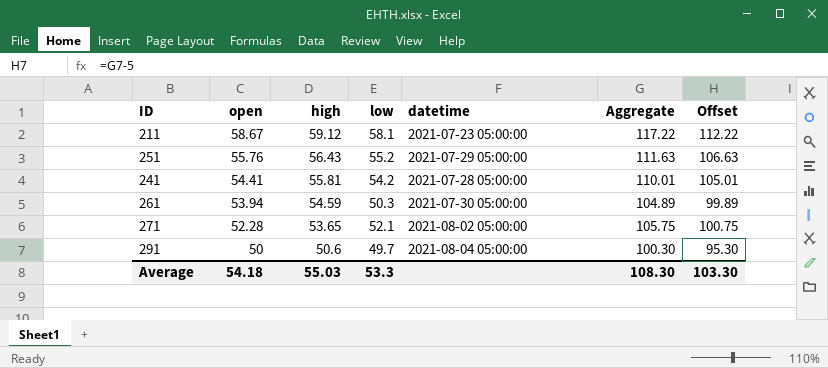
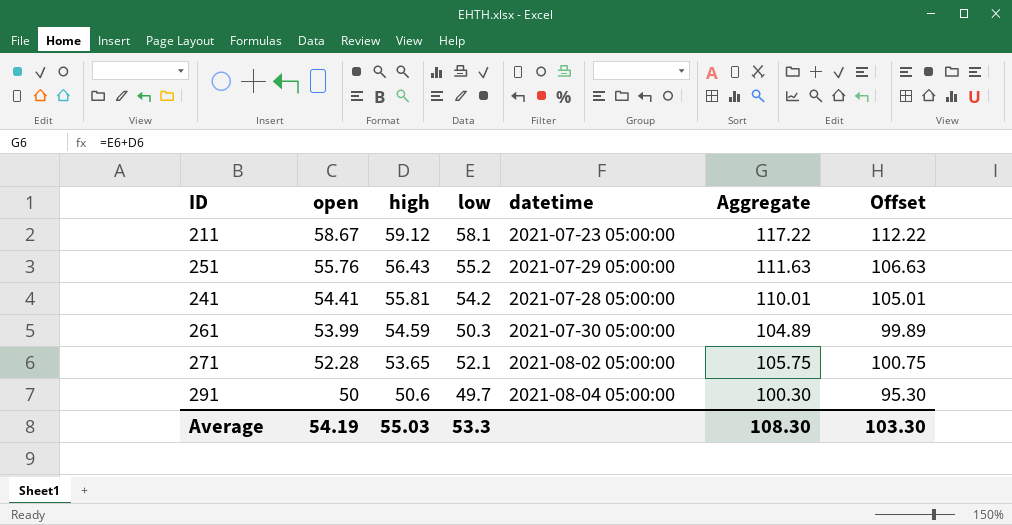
261 | open: 53.94 -> 53.99
Average | open: 54.18 -> 54.19

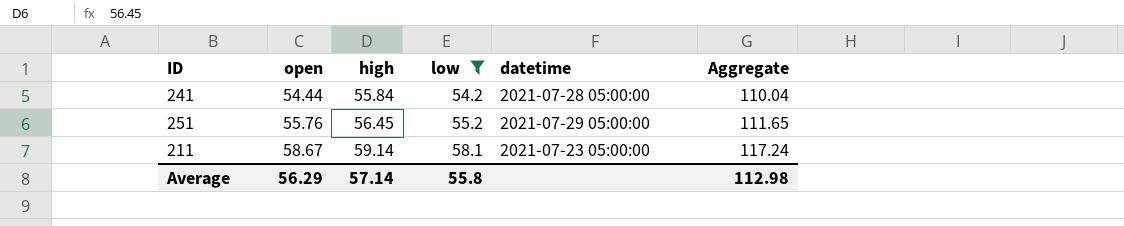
filter: none -> low >= 54.2
row order: open descending -> open ascending
column Offset | formula: [Aggregate] - 5 -> none
241 | open: 54.41 -> 54.44
241 | high: 55.81 -> 55.84
241 | Aggregate: 110.01 -> 110.04
251 | high: 56.43 -> 56.45
251 | Aggregate: 111.63 -> 111.65
211 | high: 59.12 -> 59.14
211 | Aggregate: 117.22 -> 117.24
Average | open: 54.19 -> 56.29
Average | high: 55.03 -> 57.14
Average | low: 53.3 -> 55.8
Average | Aggregate: 108.30 -> 112.98

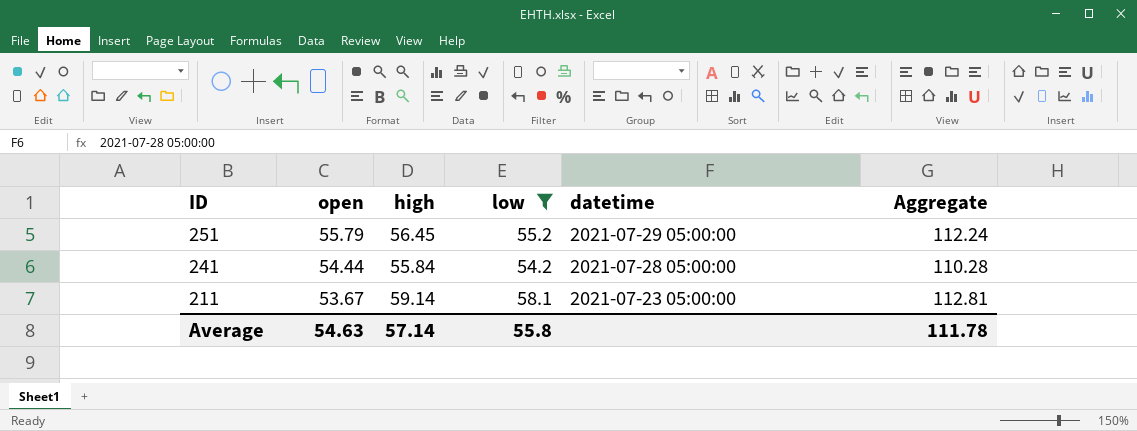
row order: open ascending -> ID descending
column Aggregate | formula: [high] + [low] -> [open] + [high]
251 | open: 55.76 -> 55.79
211 | open: 58.67 -> 53.67
Average | open: 56.29 -> 54.63
Average | Aggregate: 112.98 -> 111.78

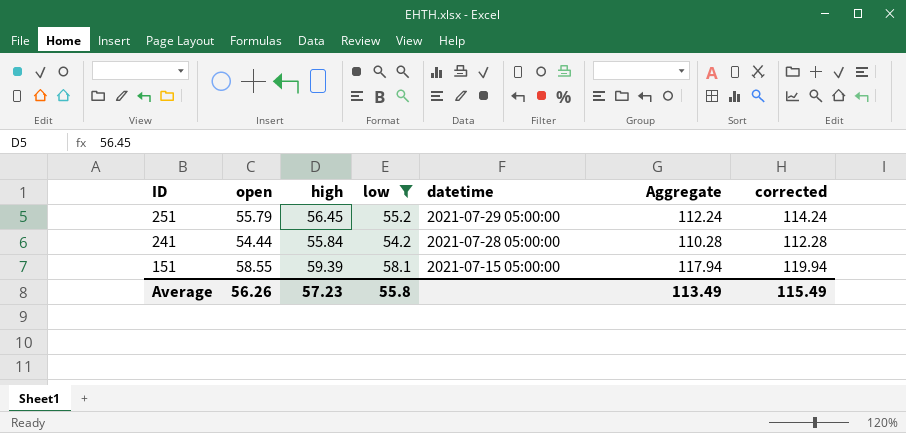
column corrected | formula: none -> [Aggregate] + 2
row 211: 53.67 | 59.14 | 58.1 | 2021-07-23 05:00:00 | 112.81 -> none
row 151: none -> 58.55 | 59.39 | 58.1 | 2021-07-15 05:00:00 | 117.94 | 119.94
Average | open: 54.63 -> 56.26
Average | high: 57.14 -> 57.23
Average | Aggregate: 111.78 -> 113.49

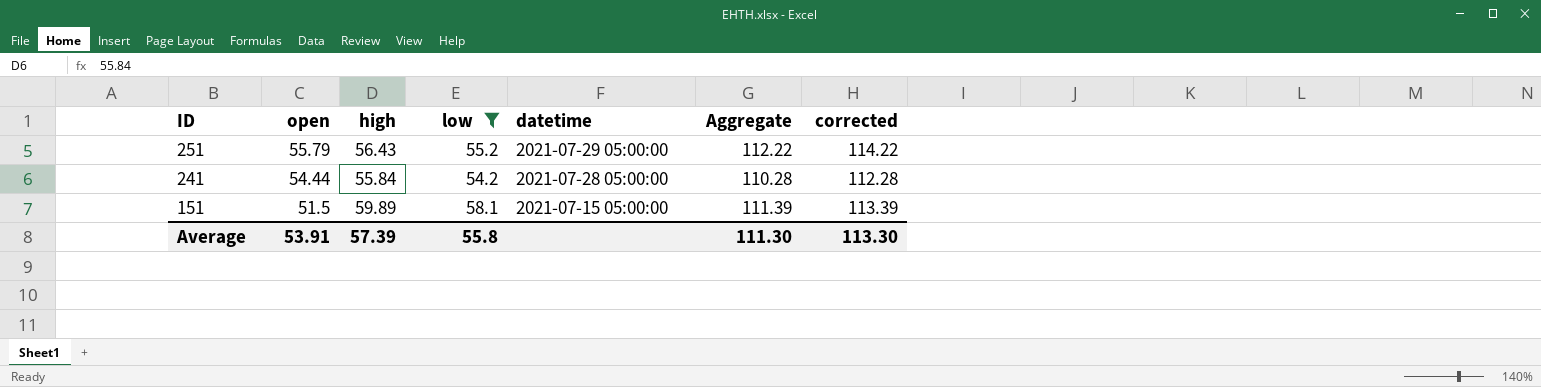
251 | high: 56.45 -> 56.43
251 | Aggregate: 112.24 -> 112.22
251 | corrected: 114.24 -> 114.22
151 | open: 58.55 -> 51.5
151 | high: 59.39 -> 59.89
151 | Aggregate: 117.94 -> 111.39
151 | corrected: 119.94 -> 113.39
Average | open: 56.26 -> 53.91
Average | high: 57.23 -> 57.39
Average | Aggregate: 113.49 -> 111.30
Average | corrected: 115.49 -> 113.30

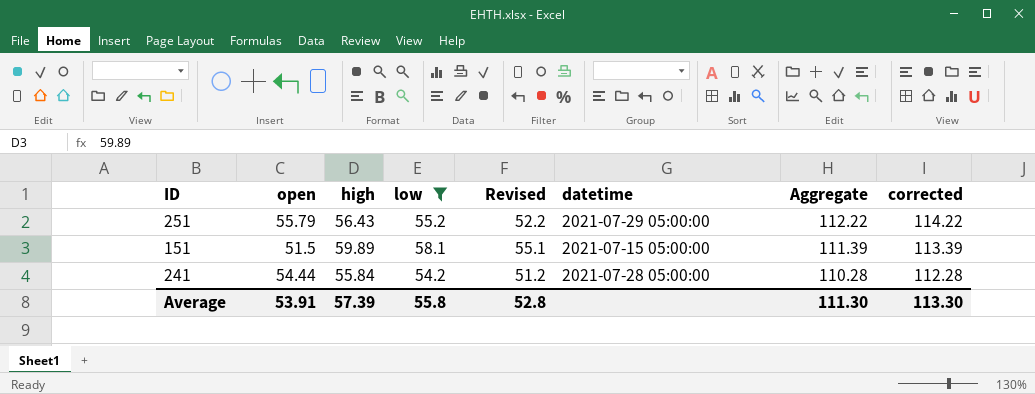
row order: ID descending -> Aggregate descending
column Revised | formula: none -> [low] - 3

